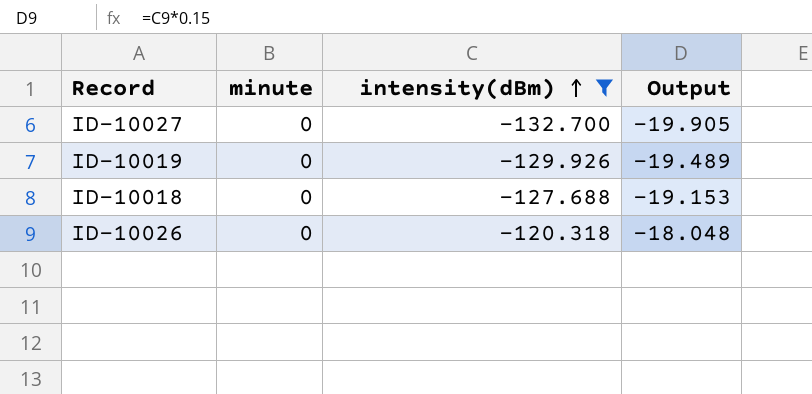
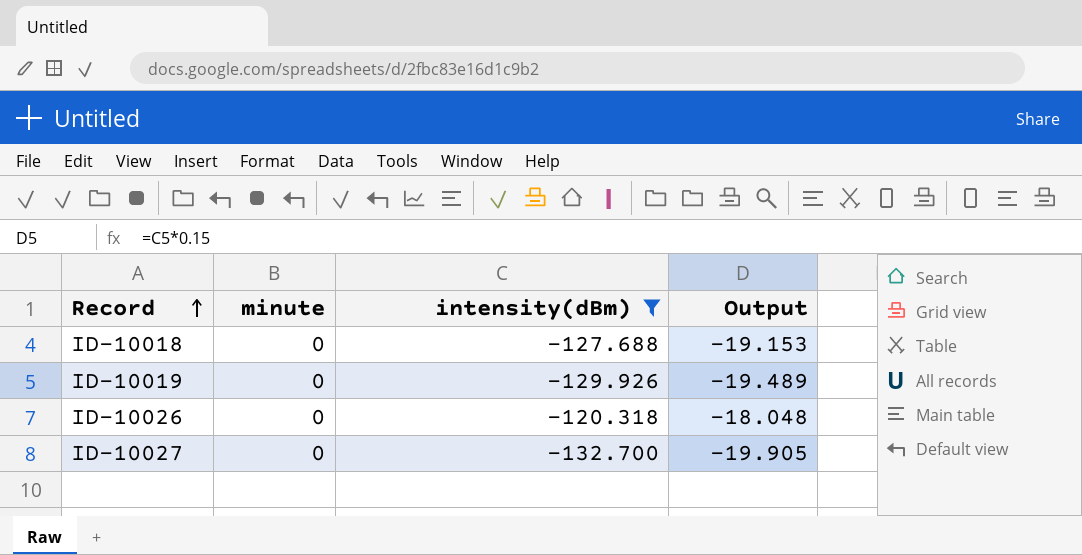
row order: intensity(dBm) ascending -> Record ascending

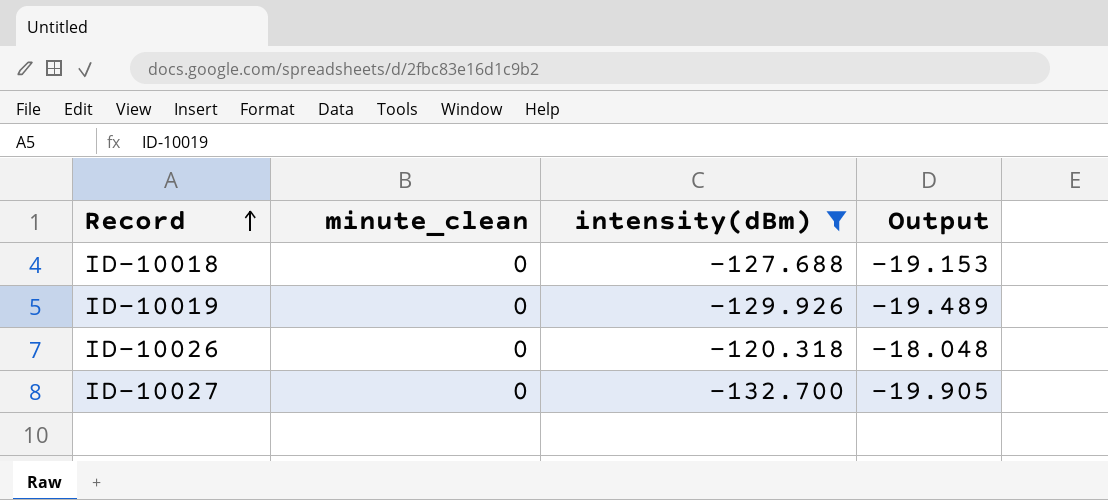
column name: minute -> minute_clean

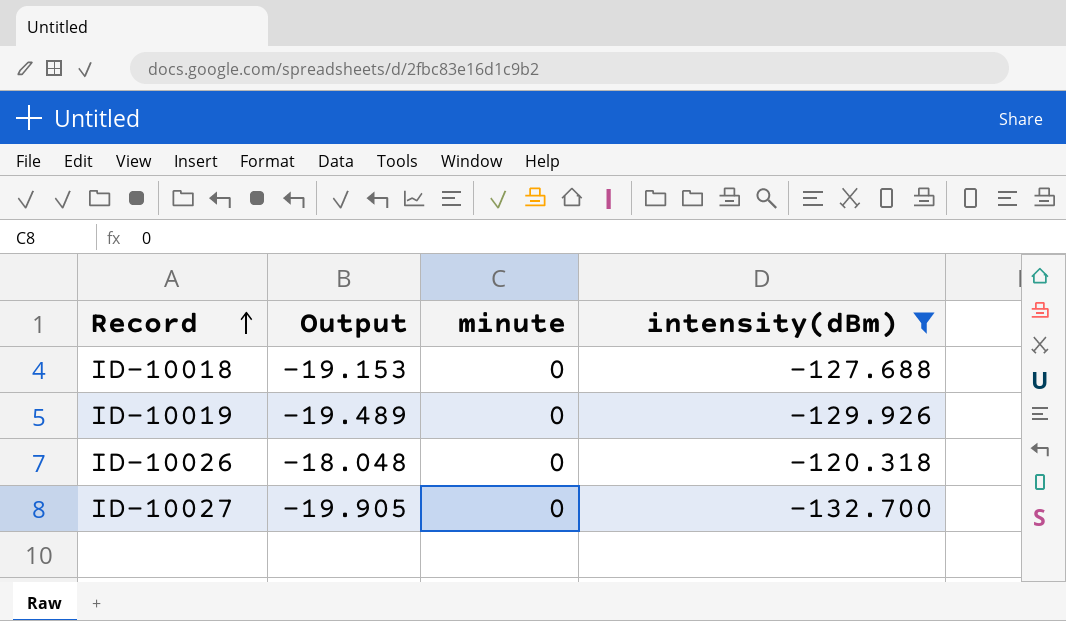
column Output | position: 4 -> 2
column name: minute_clean -> minute

